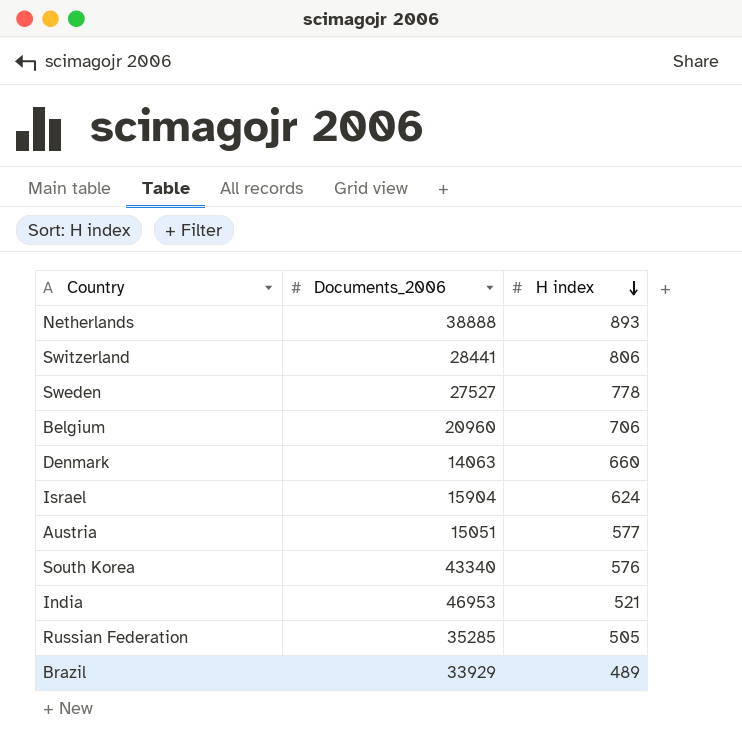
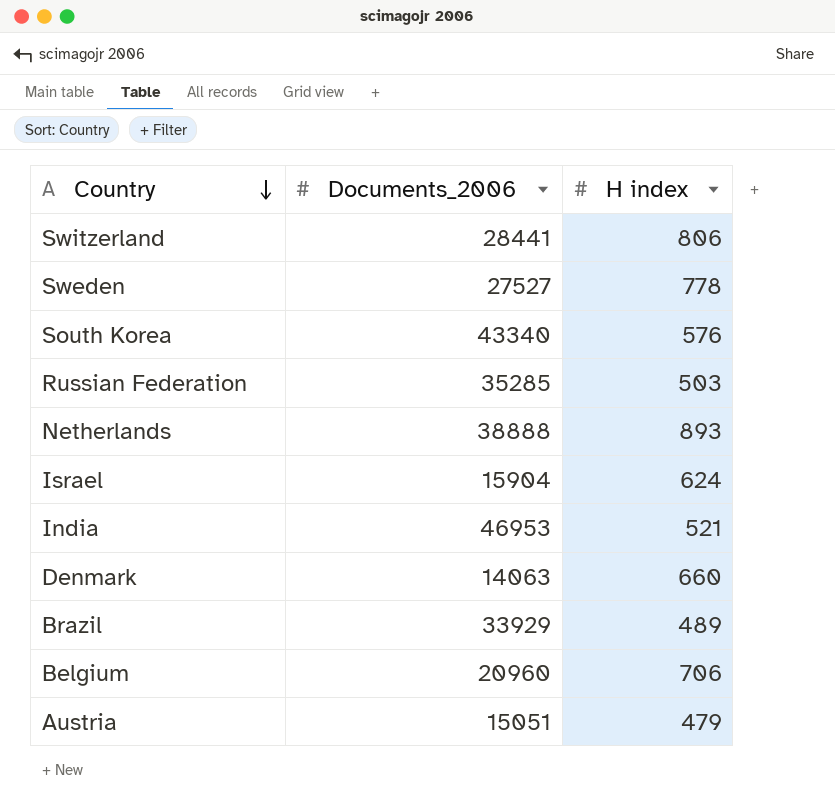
row order: H index descending -> Country descending
Russian Federation | H index: 505 -> 503
Austria | H index: 577 -> 479

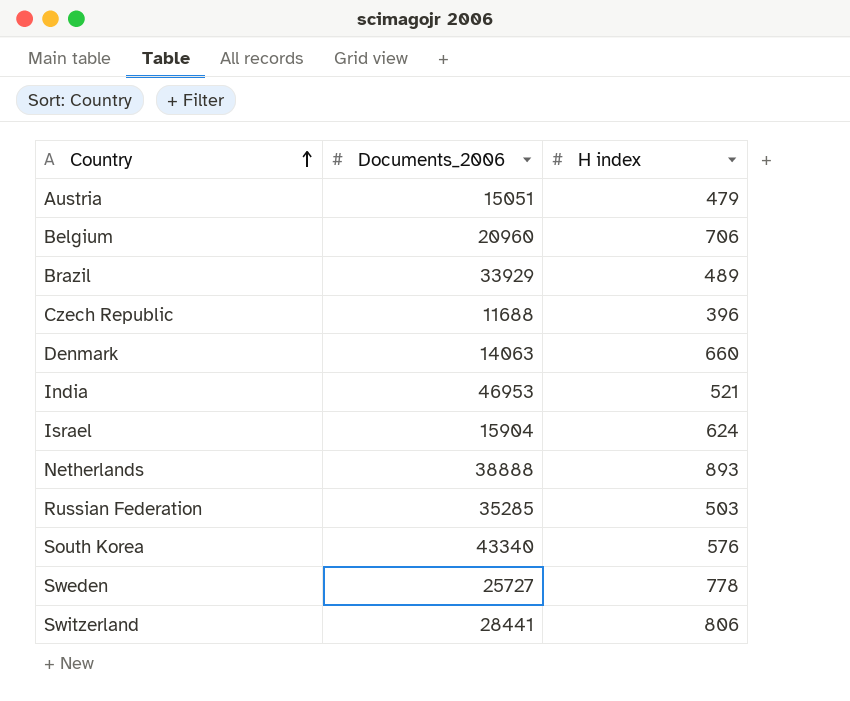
row order: Country descending -> Country ascending
row Czech Republic: none -> 11688 | 396
Sweden | Documents_2006: 27527 -> 25727

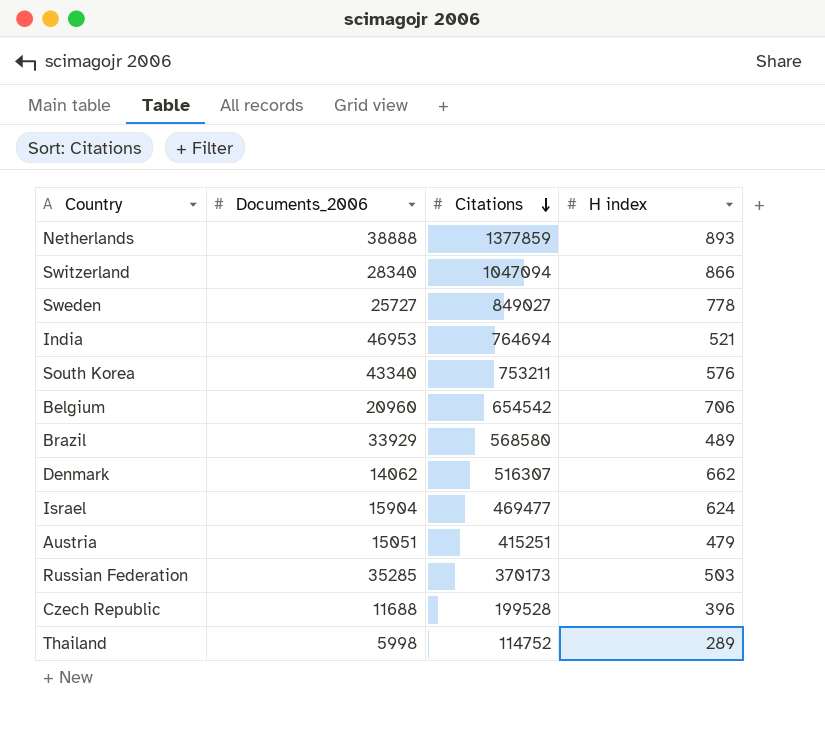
row order: Country ascending -> Citations descending
column Citations | position: none -> 3
Switzerland | Documents_2006: 28441 -> 28340
Switzerland | H index: 806 -> 866
Denmark | Documents_2006: 14063 -> 14062
Denmark | H index: 660 -> 662
row Thailand: none -> 5998 | 114752 | 289

